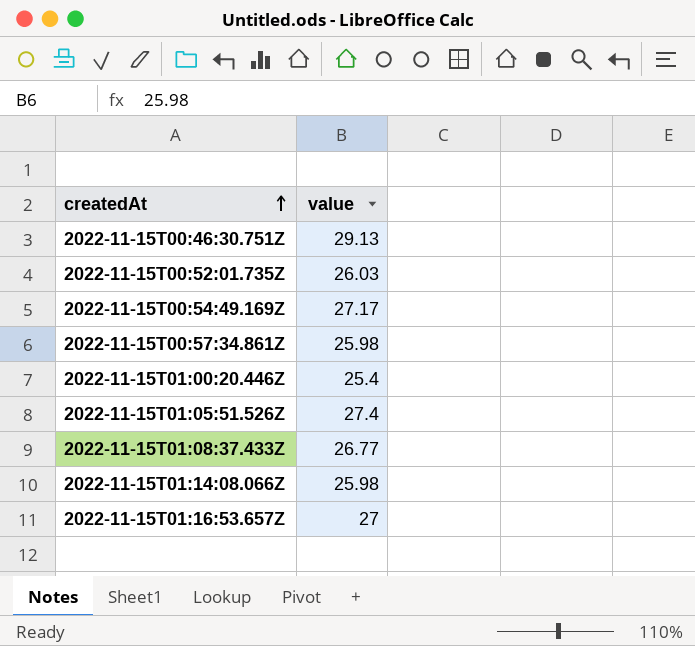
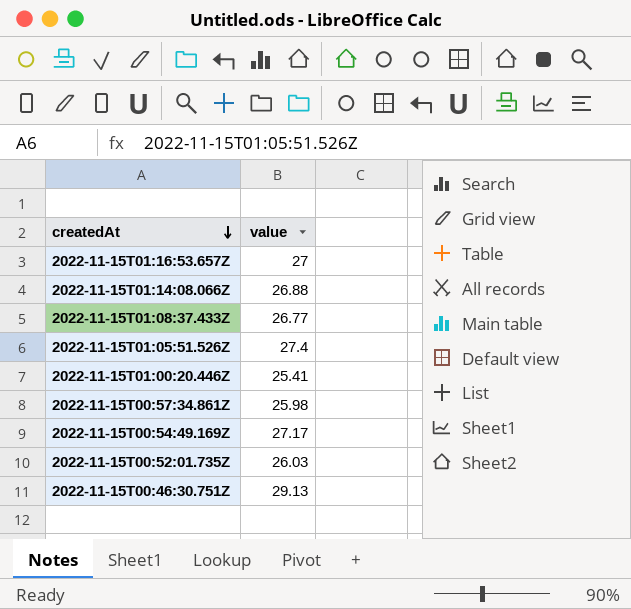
row order: createdAt ascending -> createdAt descending
2022-11-15T01:14:08.066Z | value: 25.98 -> 26.88
2022-11-15T01:00:20.446Z | value: 25.4 -> 25.41

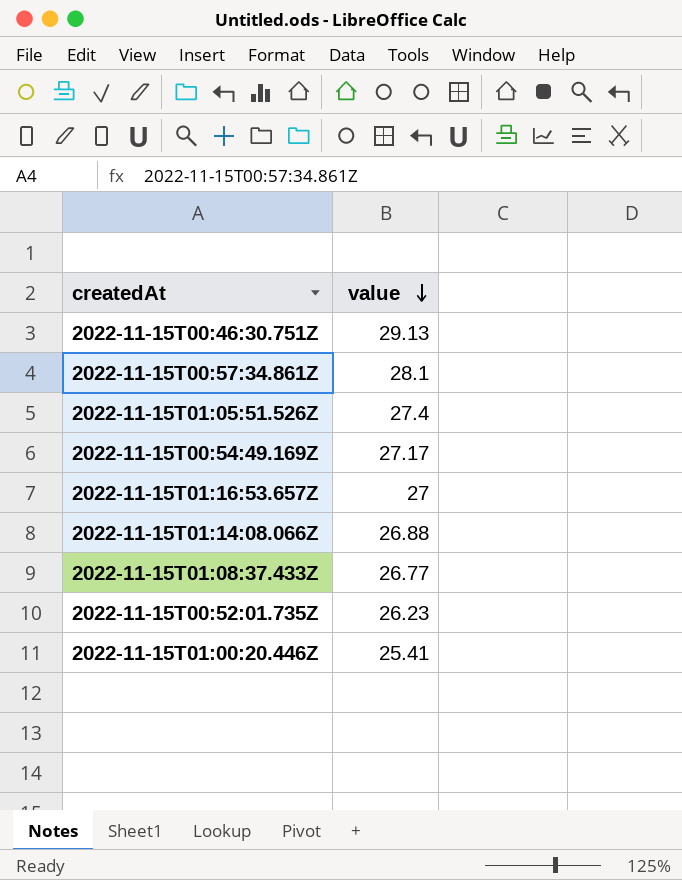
row order: createdAt descending -> value descending
2022-11-15T00:57:34.861Z | value: 25.98 -> 28.1
2022-11-15T00:52:01.735Z | value: 26.03 -> 26.23

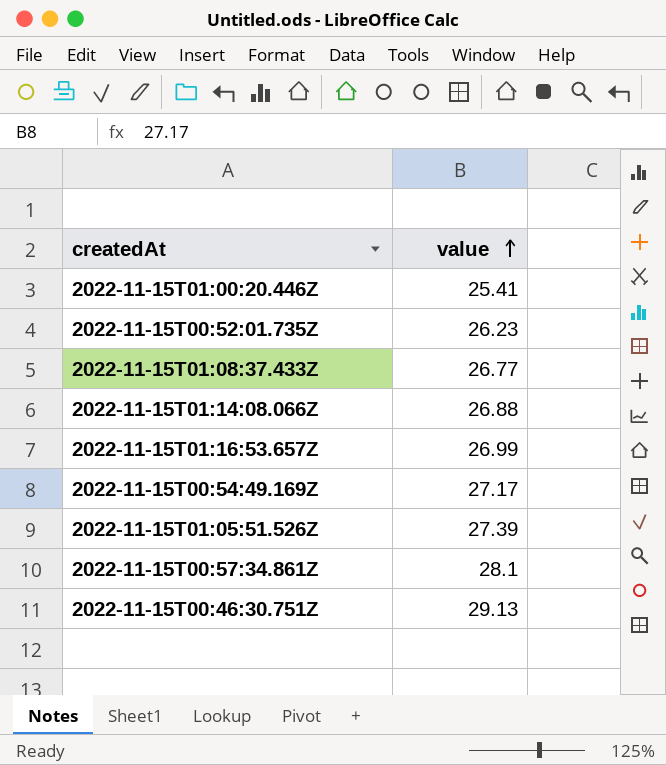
row order: value descending -> value ascending
2022-11-15T01:16:53.657Z | value: 27 -> 26.99
2022-11-15T01:05:51.526Z | value: 27.4 -> 27.39

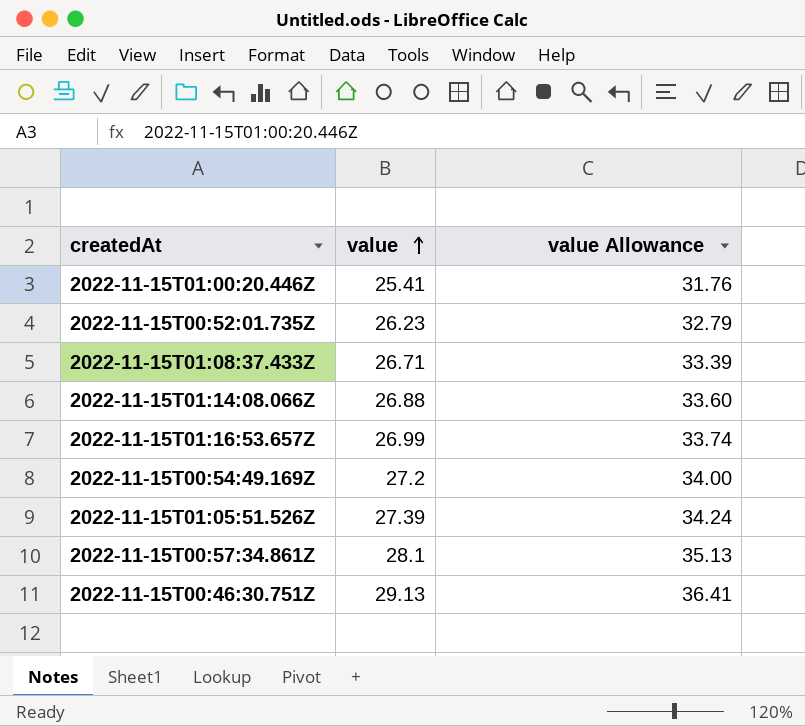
column value Allowance | formula: none -> [value] * 1.25
2022-11-15T01:08:37.433Z | value: 26.77 -> 26.71
2022-11-15T00:54:49.169Z | value: 27.17 -> 27.2

